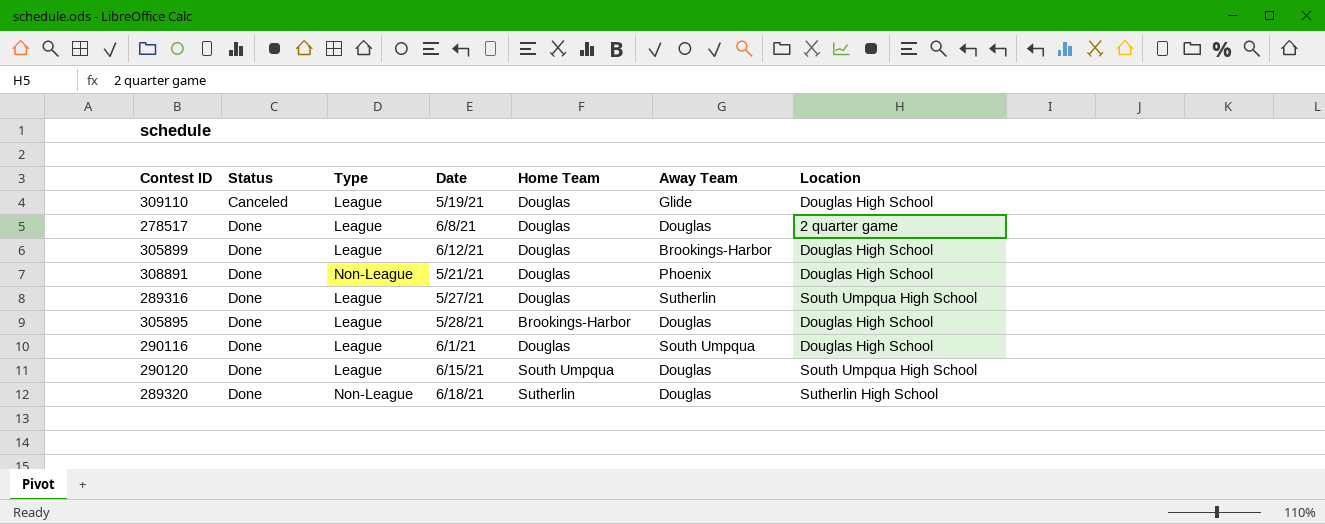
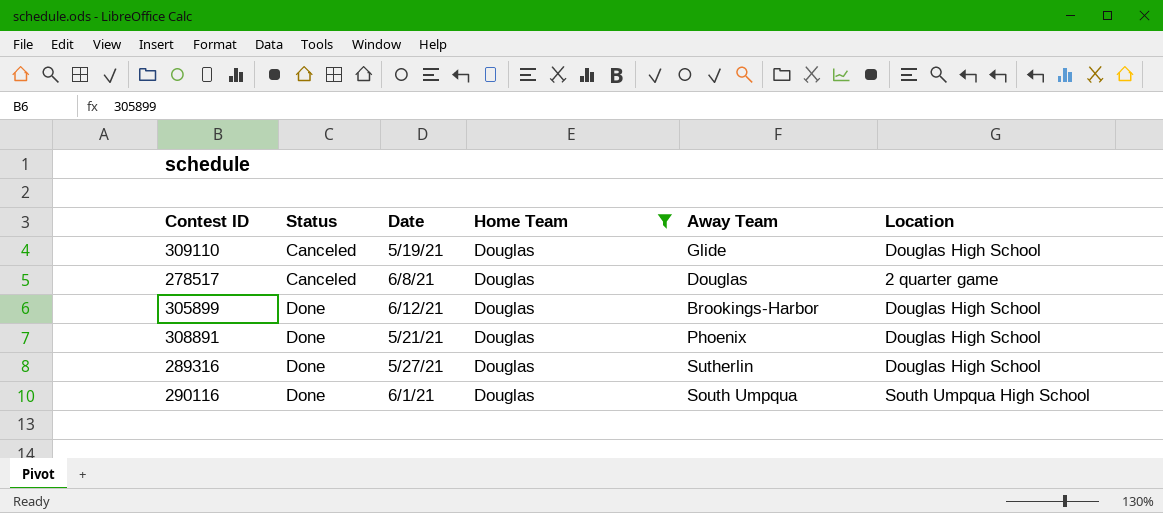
filter: none -> Home Team = Douglas
column Type | position: 3 -> none
278517 | Status: Done -> Canceled
289316 | Location: South Umpqua High School -> Douglas High School
290116 | Location: Douglas High School -> South Umpqua High School

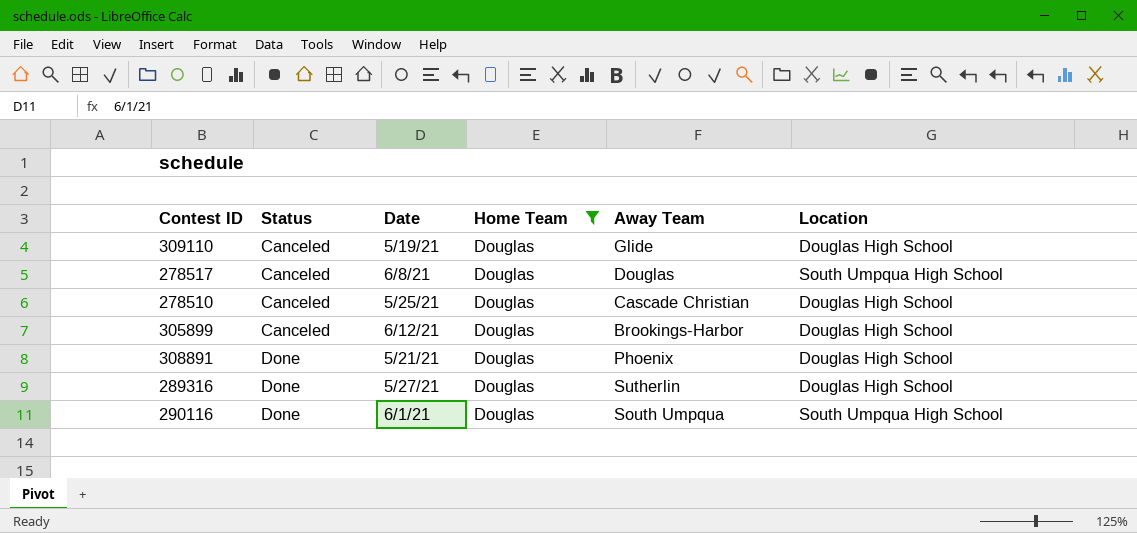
278517 | Location: 2 quarter game -> South Umpqua High School
row 278510: none -> Canceled | 5/25/21 | Douglas | Cascade Christian | Douglas High School
305899 | Status: Done -> Canceled

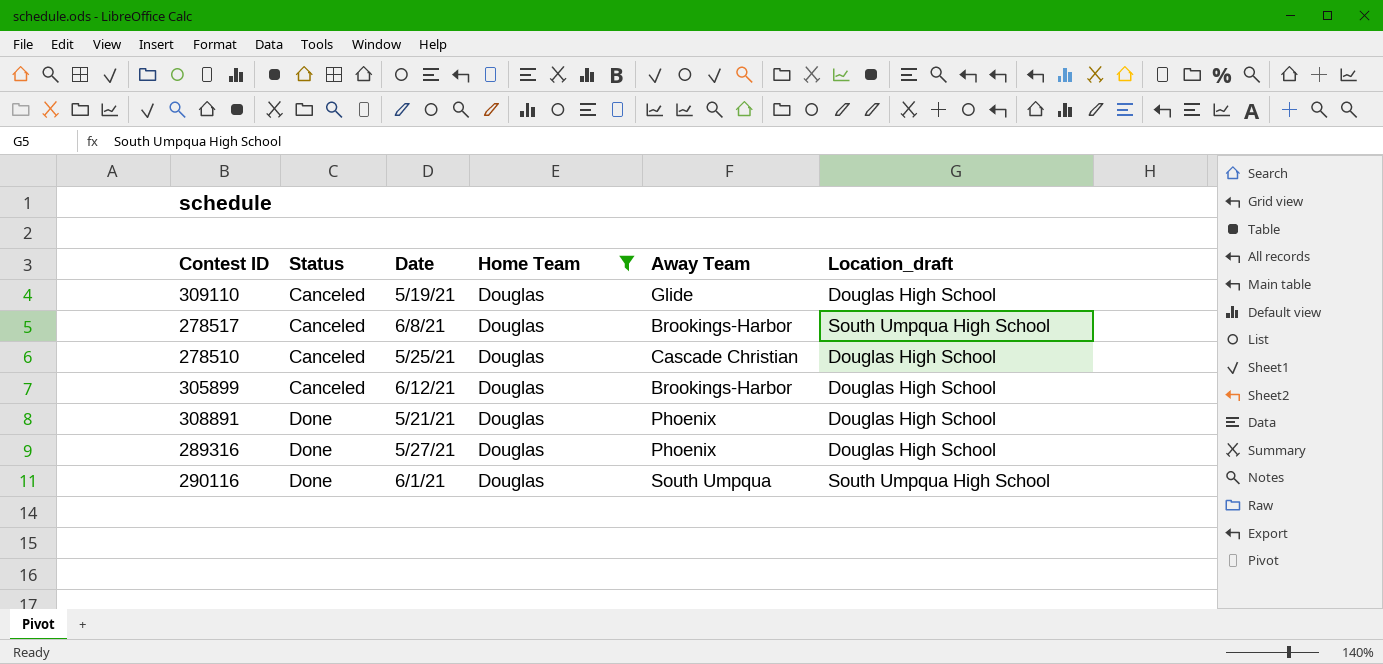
column name: Location -> Location_draft
278517 | Away Team: Douglas -> Brookings-Harbor
289316 | Away Team: Sutherlin -> Phoenix

